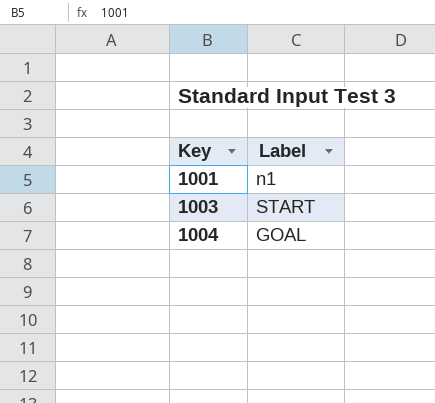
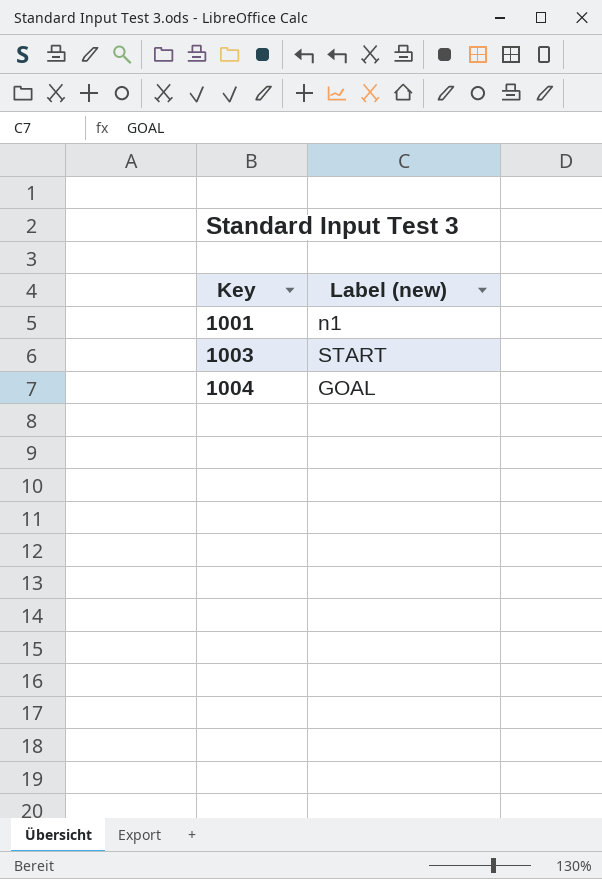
column name: Label -> Label (new)

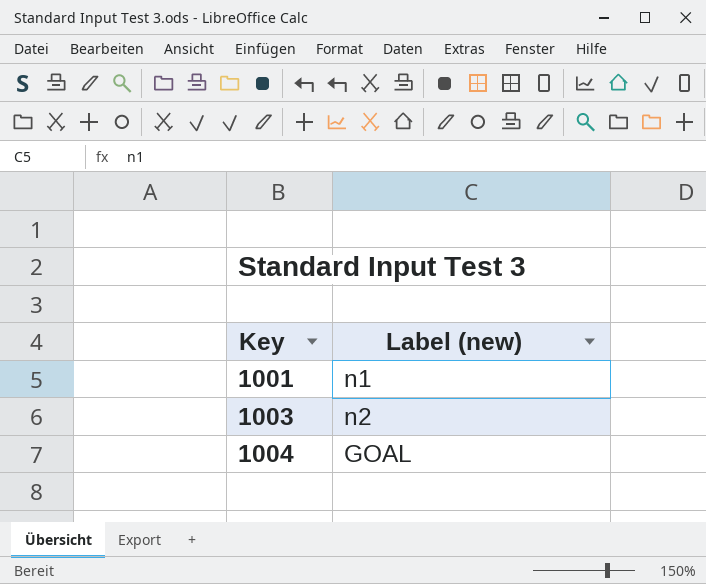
1003 | Label (new): START -> n2

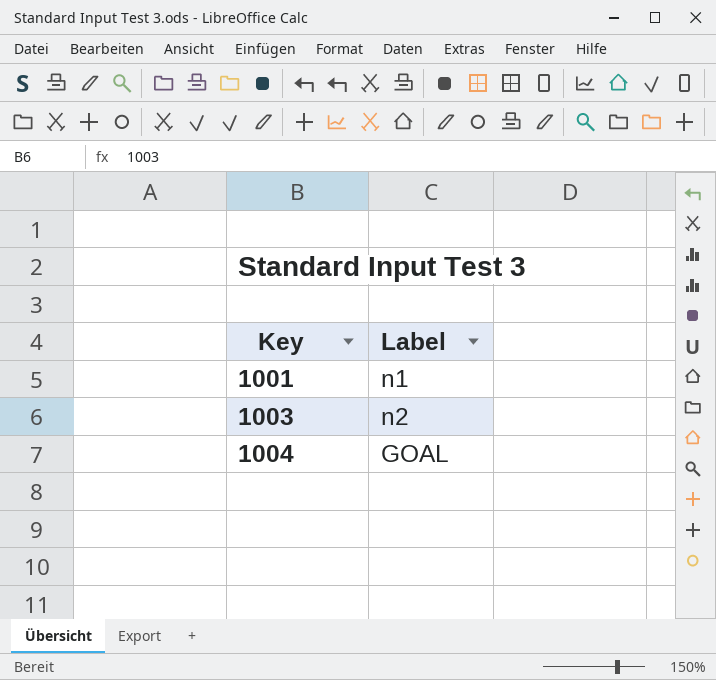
column name: Label (new) -> Label

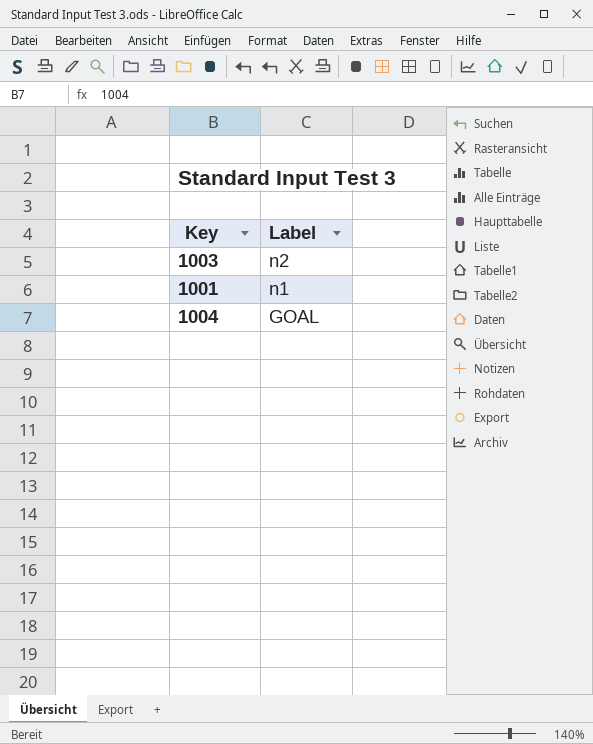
row order: Key ascending -> Label descending

